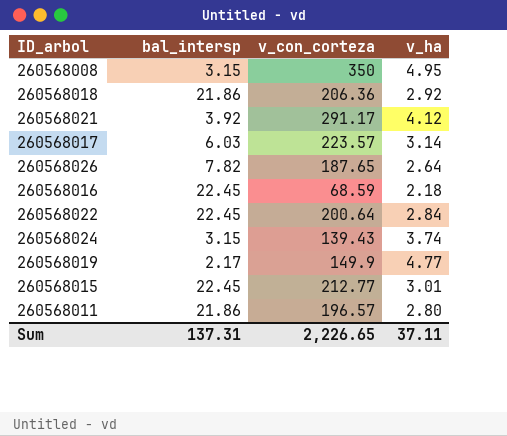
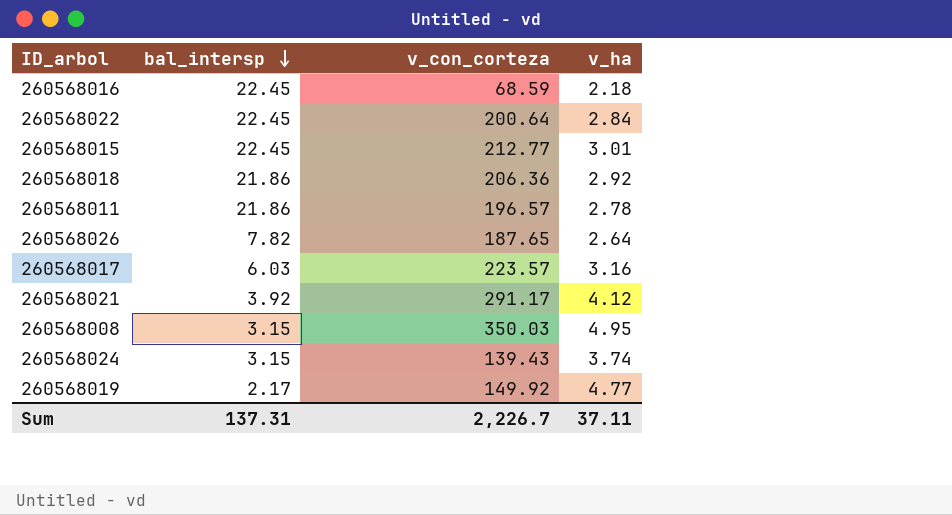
row order: none -> bal_intersp descending
260568011 | v_ha: 2.80 -> 2.78
260568017 | v_ha: 3.14 -> 3.16
260568008 | v_con_corteza: 350 -> 350.03
260568019 | v_con_corteza: 149.9 -> 149.92
Sum | v_con_corteza: 2,226.65 -> 2,226.7

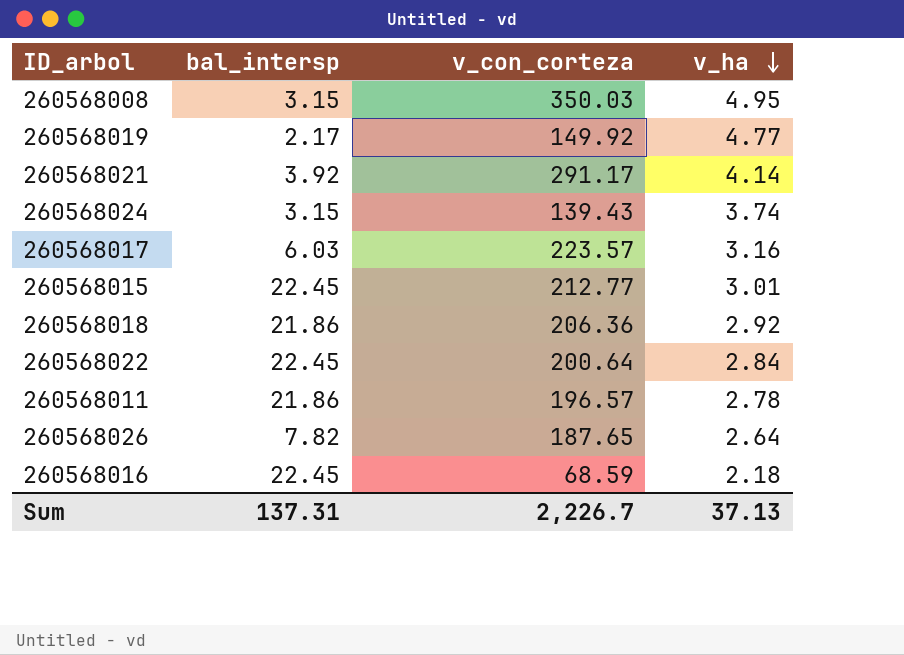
row order: bal_intersp descending -> v_ha descending
260568021 | v_ha: 4.12 -> 4.14
Sum | v_ha: 37.11 -> 37.13

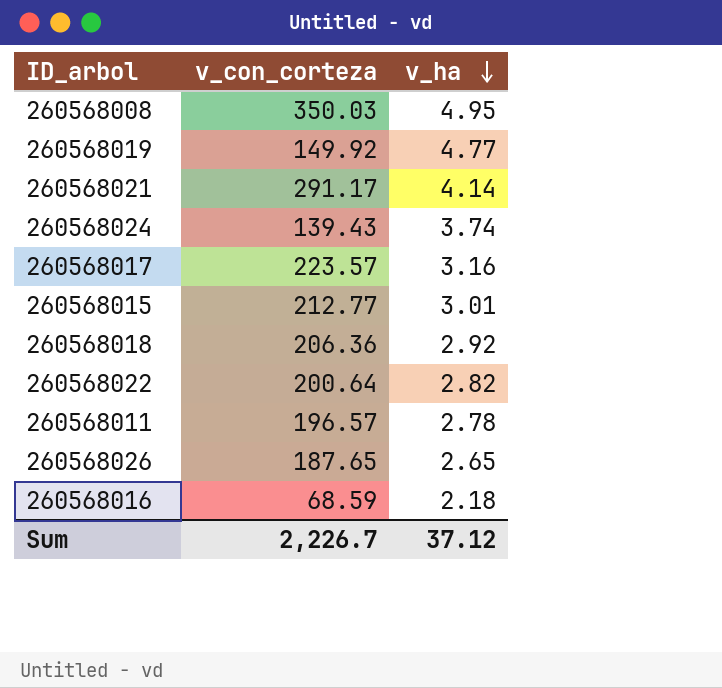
column bal_intersp | position: 2 -> none
260568022 | v_ha: 2.84 -> 2.82
260568026 | v_ha: 2.64 -> 2.65
Sum | v_ha: 37.13 -> 37.12

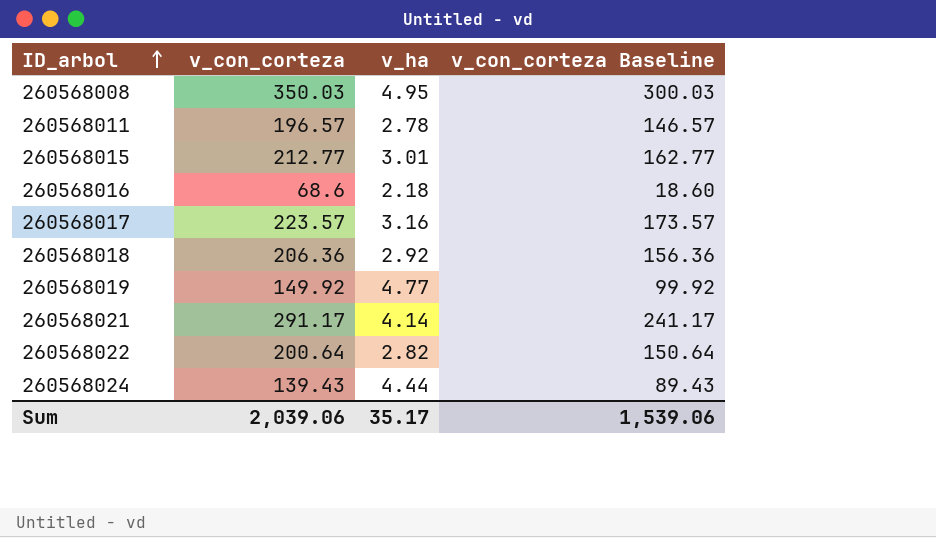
row order: v_ha descending -> ID_arbol ascending
column v_con_corteza Baseline | formula: none -> [v_con_corteza] - 50
row 260568026: 187.65 | 2.65 -> none
260568016 | v_con_corteza: 68.59 -> 68.6
260568024 | v_ha: 3.74 -> 4.44
Sum | v_con_corteza: 2,226.7 -> 2,039.06
Sum | v_ha: 37.12 -> 35.17

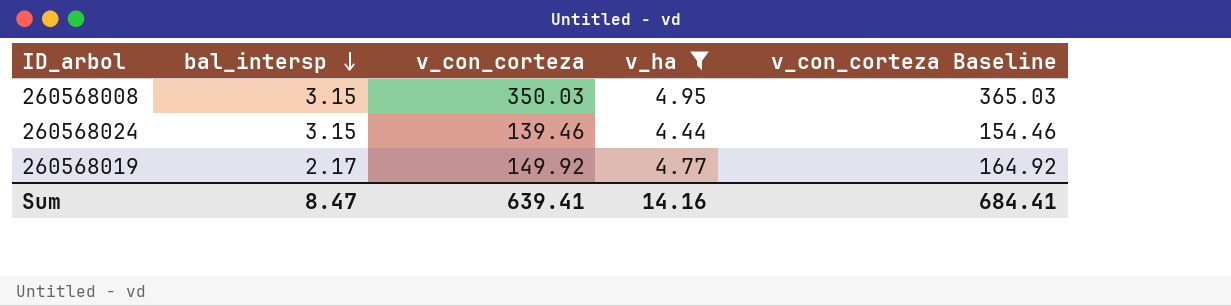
filter: none -> v_ha >= 4.44
row order: ID_arbol ascending -> bal_intersp descending
column bal_intersp | position: none -> 2
column v_con_corteza Baseline | formula: [v_con_corteza] - 50 -> [v_con_corteza] + 15
260568024 | v_con_corteza: 139.43 -> 139.46
Sum | v_con_corteza: 2,039.06 -> 639.41
Sum | v_ha: 35.17 -> 14.16
Sum | v_con_corteza Baseline: 1,539.06 -> 684.41

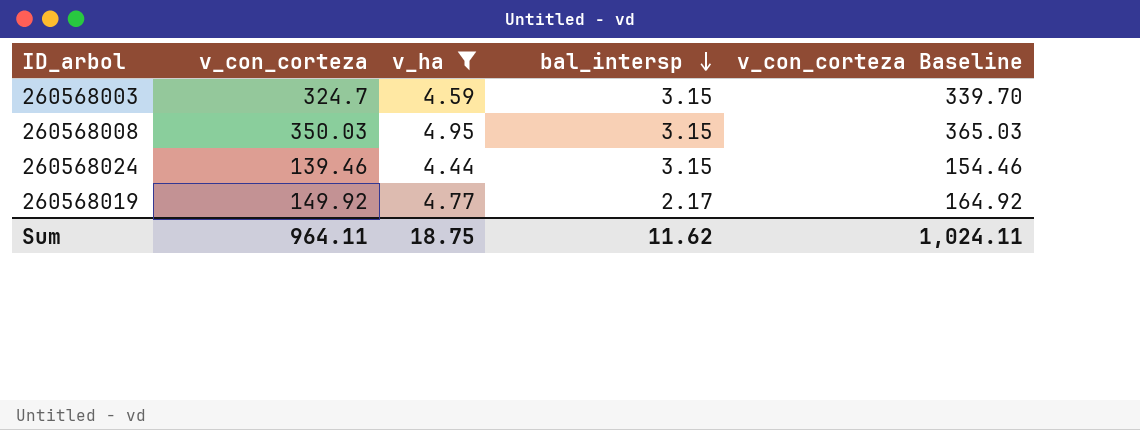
column bal_intersp | position: 2 -> 4
row 260568003: none -> 324.7 | 4.59 | 3.15 | 339.70
Sum | v_con_corteza: 639.41 -> 964.11
Sum | v_ha: 14.16 -> 18.75
Sum | bal_intersp: 8.47 -> 11.62
Sum | v_con_corteza Baseline: 684.41 -> 1,024.11

